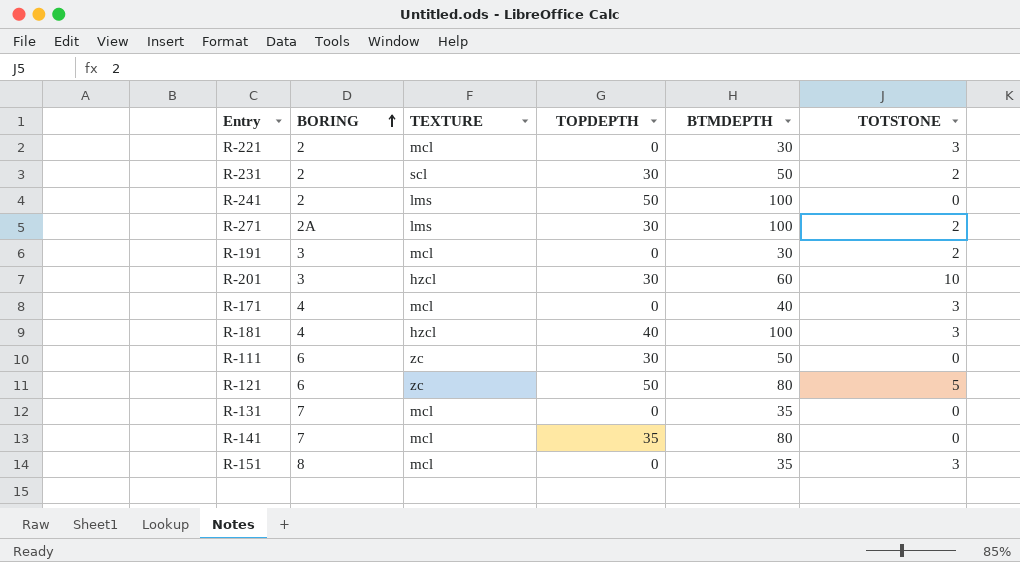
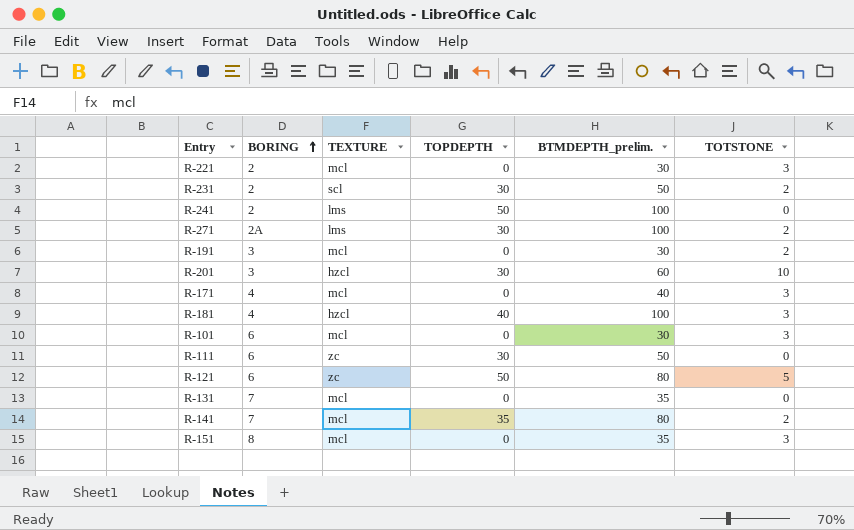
column name: BTMDEPTH -> BTMDEPTH_prelim.
row R-101: none -> 6 | mcl | 0 | 30 | 3
R-141 | TOTSTONE: 0 -> 2

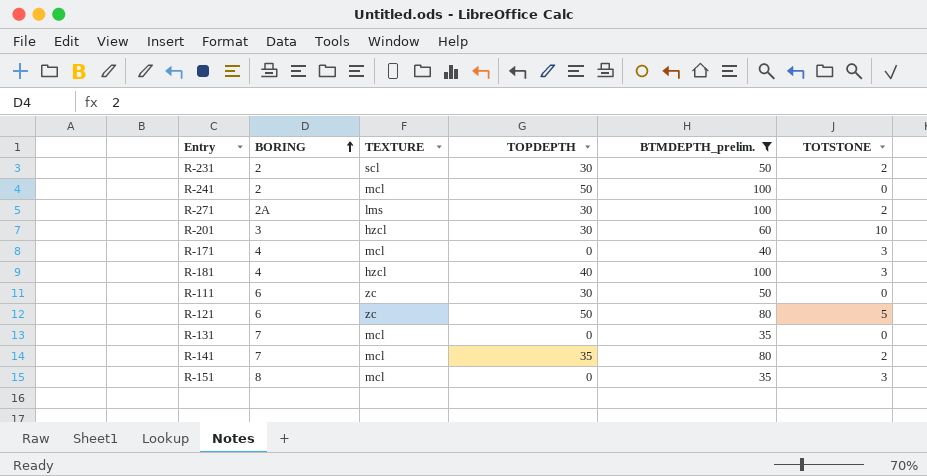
filter: none -> BTMDEPTH_prelim. != 30
R-241 | TEXTURE: lms -> mcl

